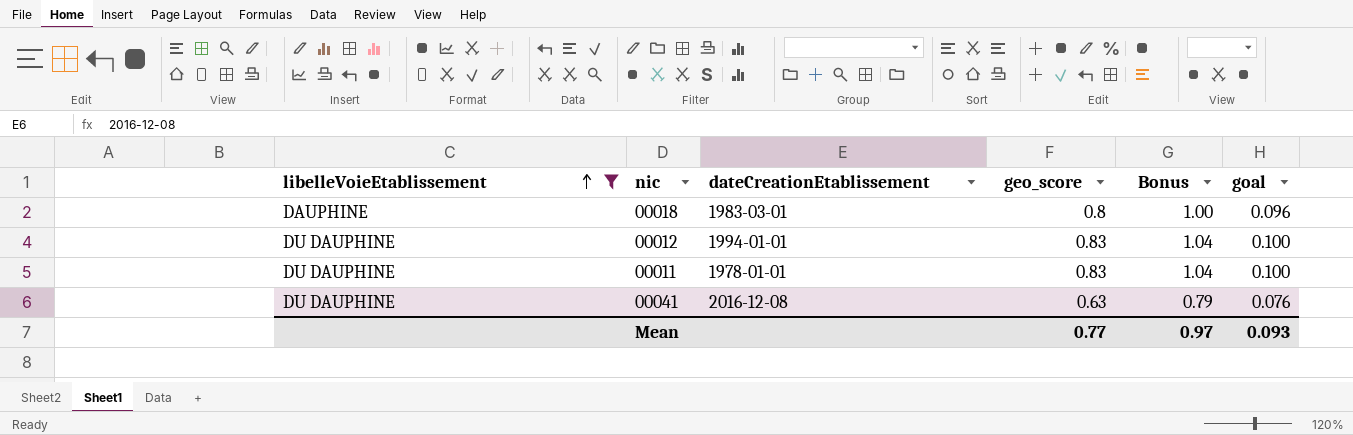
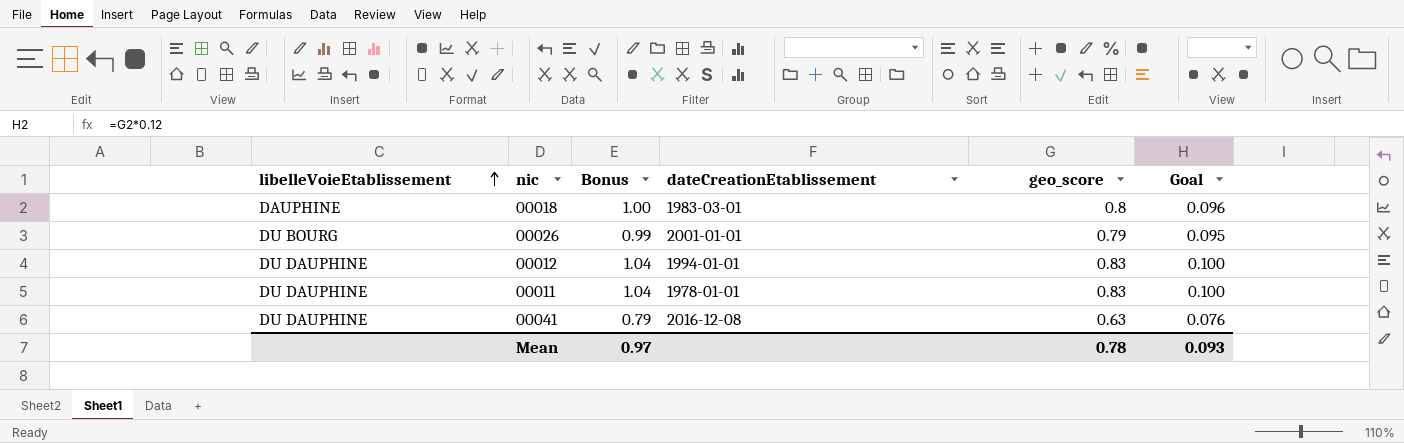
filter: libelleVoieEtablissement != DU BOURG -> none
column Bonus | position: 5 -> 3
column name: goal -> Goal
Mean | geo_score: 0.77 -> 0.78

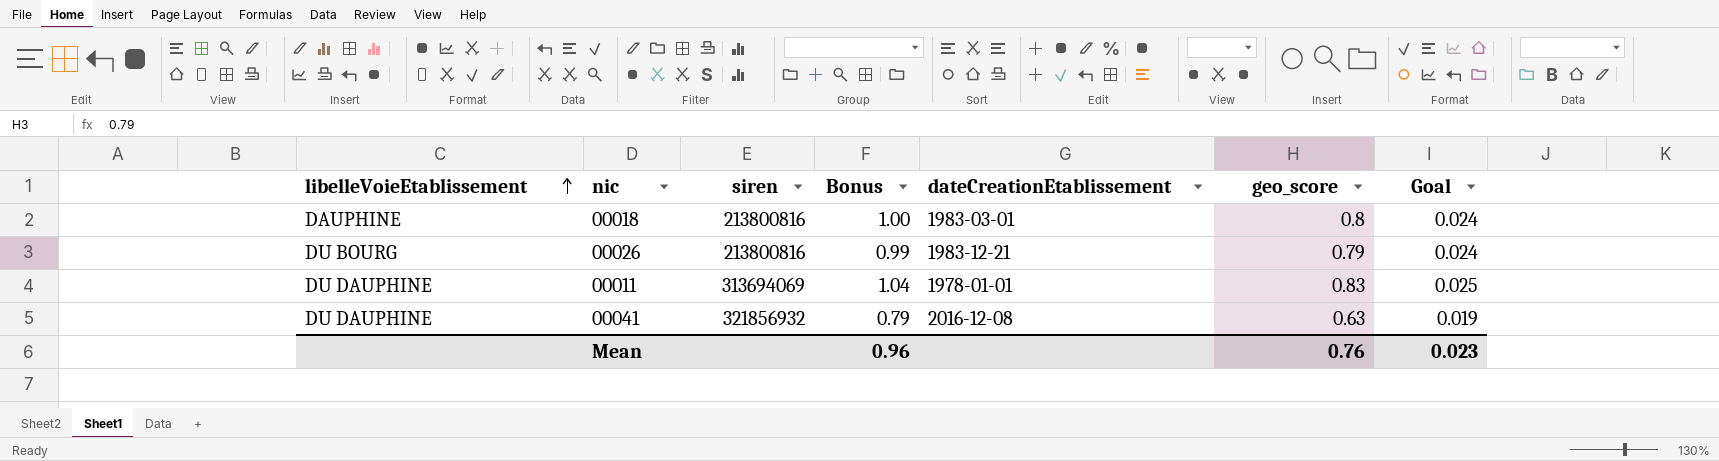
column siren | position: none -> 3
column Goal | formula: [geo_score] * 0.12 -> [geo_score] * 0.03
row 00012: DU DAUPHINE | 1.04 | 1994-01-01 | 0.83 | 0.100 -> none
00026 | dateCreationEtablissement: 2001-01-01 -> 1983-12-21
Mean | Bonus: 0.97 -> 0.96
Mean | geo_score: 0.78 -> 0.76
Mean | Goal: 0.093 -> 0.023

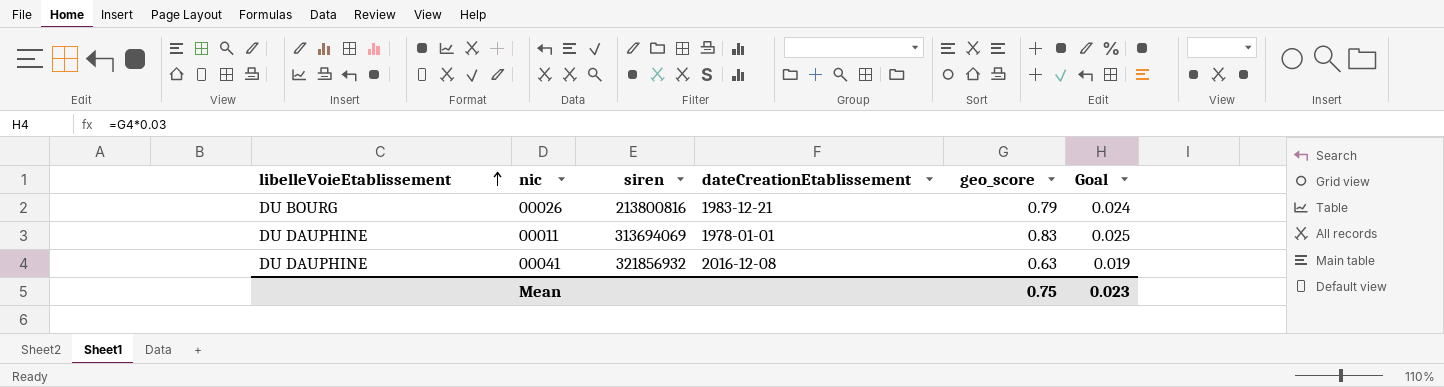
column Bonus | formula: [geo_score] * 1.25 -> none
row 00018: DAUPHINE | 213800816 | 1.00 | 1983-03-01 | 0.8 | 0.024 -> none
Mean | geo_score: 0.76 -> 0.75

